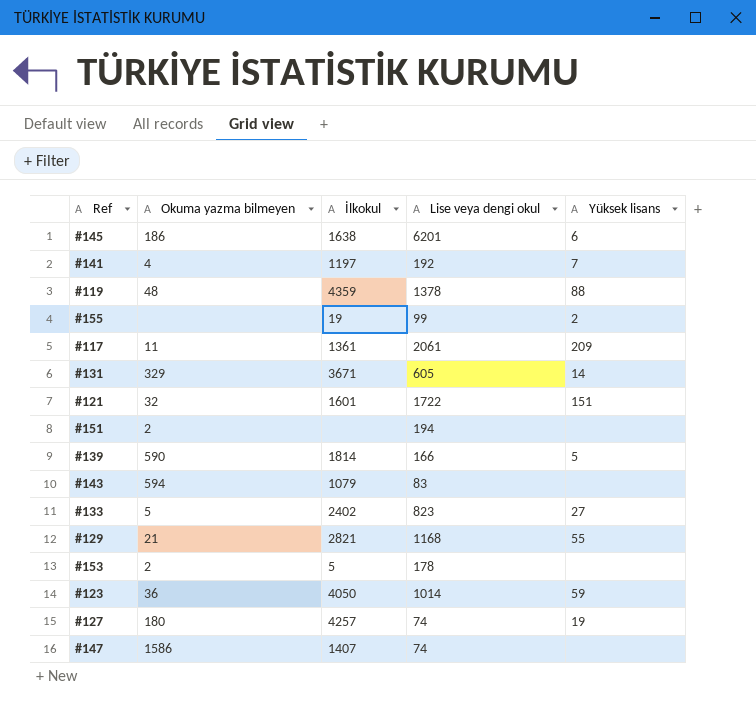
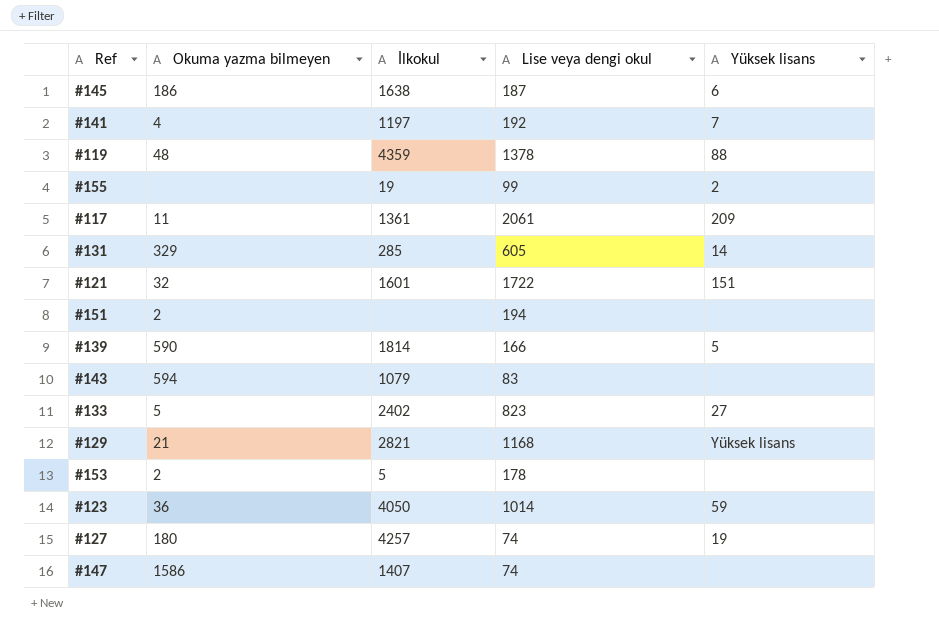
#145 | Lise veya dengi okul: 6201 -> 187
#131 | İlkokul: 3671 -> 285
#129 | Yüksek lisans: 55 -> Yüksek lisans

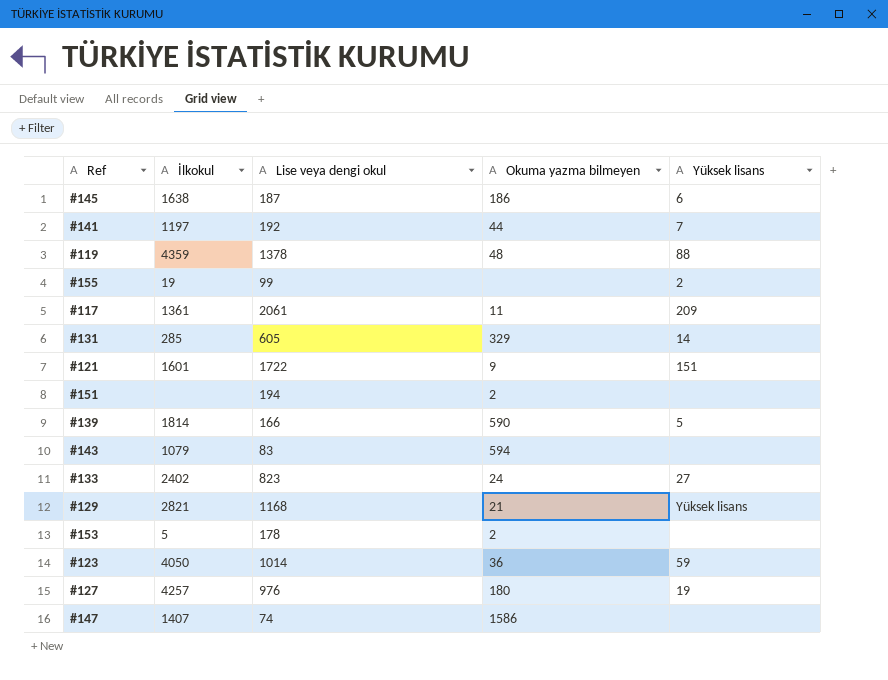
column Okuma yazma bilmeyen | position: 2 -> 4
#141 | Okuma yazma bilmeyen: 4 -> 44
#121 | Okuma yazma bilmeyen: 32 -> 9
#133 | Okuma yazma bilmeyen: 5 -> 24
#127 | Lise veya dengi okul: 74 -> 976

